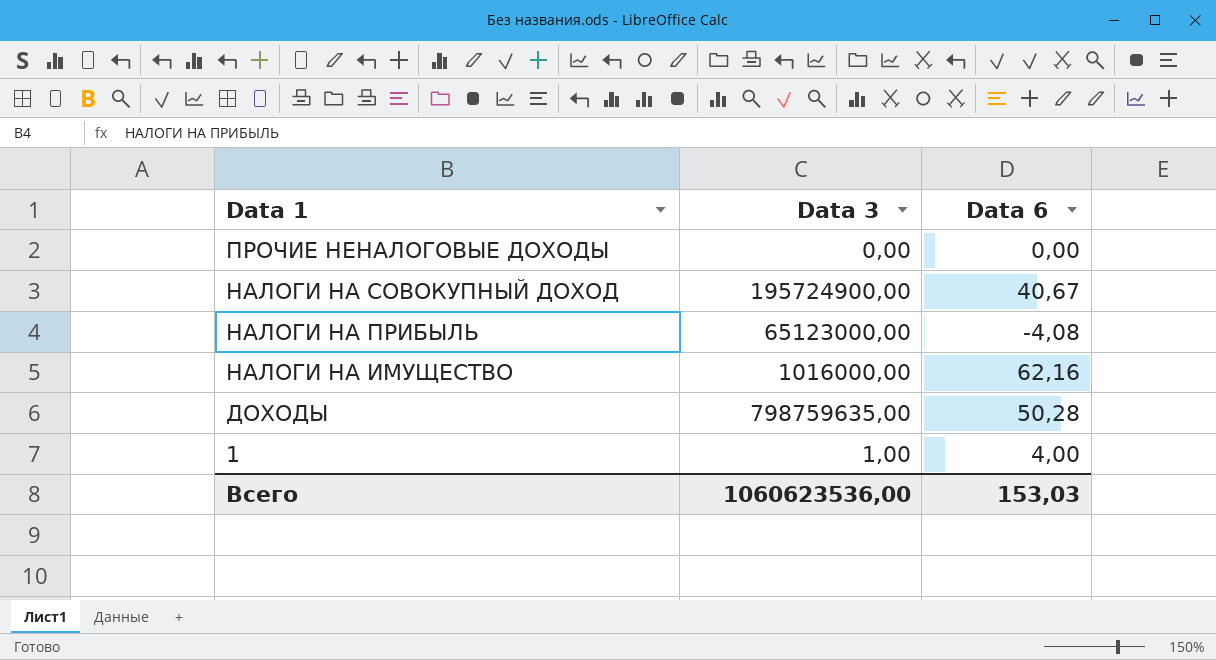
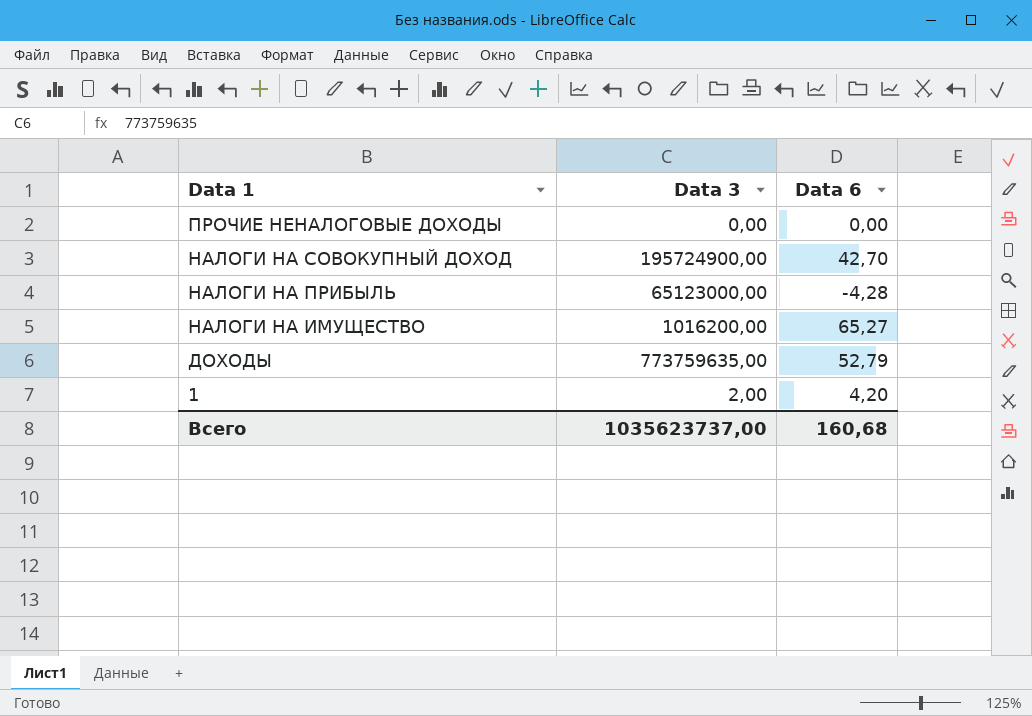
НАЛОГИ НА СОВОКУПНЫЙ ДОХОД | Data 6: 40,67 -> 42,70
НАЛОГИ НА ПРИБЫЛЬ | Data 6: -4,08 -> -4,28
НАЛОГИ НА ИМУЩЕСТВО | Data 3: 1016000,00 -> 1016200,00
НАЛОГИ НА ИМУЩЕСТВО | Data 6: 62,16 -> 65,27
ДОХОДЫ | Data 3: 798759635,00 -> 773759635,00
ДОХОДЫ | Data 6: 50,28 -> 52,79
1 | Data 3: 1,00 -> 2,00
1 | Data 6: 4,00 -> 4,20
Всего | Data 3: 1060623536,00 -> 1035623737,00
Всего | Data 6: 153,03 -> 160,68

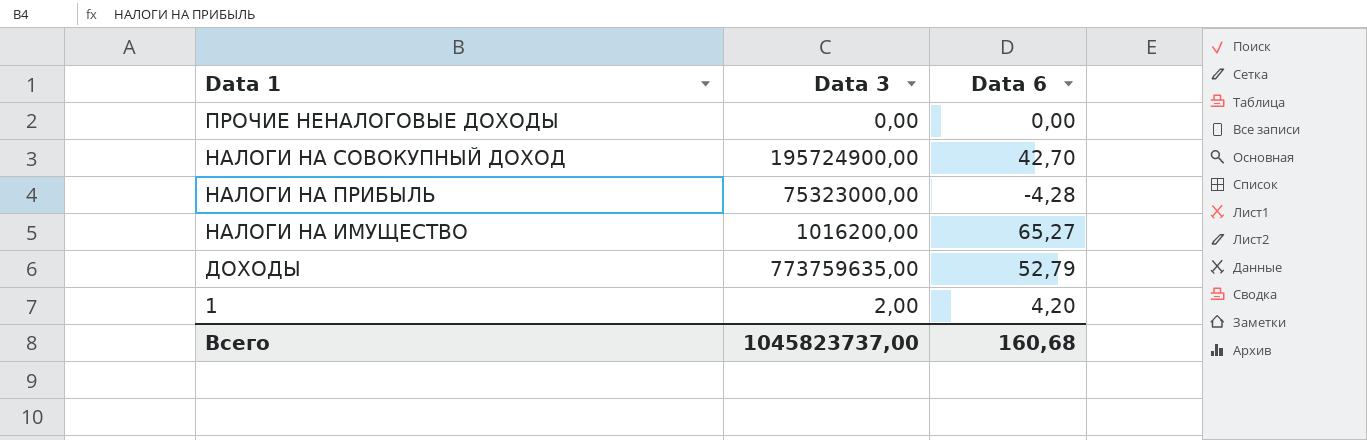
НАЛОГИ НА ПРИБЫЛЬ | Data 3: 65123000,00 -> 75323000,00
Всего | Data 3: 1035623737,00 -> 1045823737,00

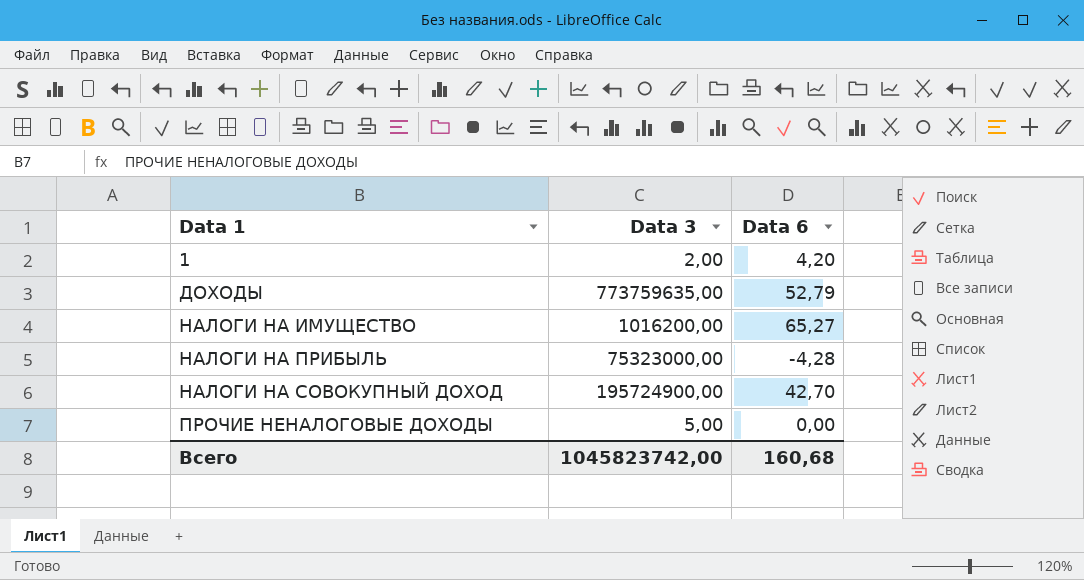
row order: Data 1 descending -> Data 1 ascending
ПРОЧИЕ НЕНАЛОГОВЫЕ ДОХОДЫ | Data 3: 0,00 -> 5,00
Всего | Data 3: 1045823737,00 -> 1045823742,00

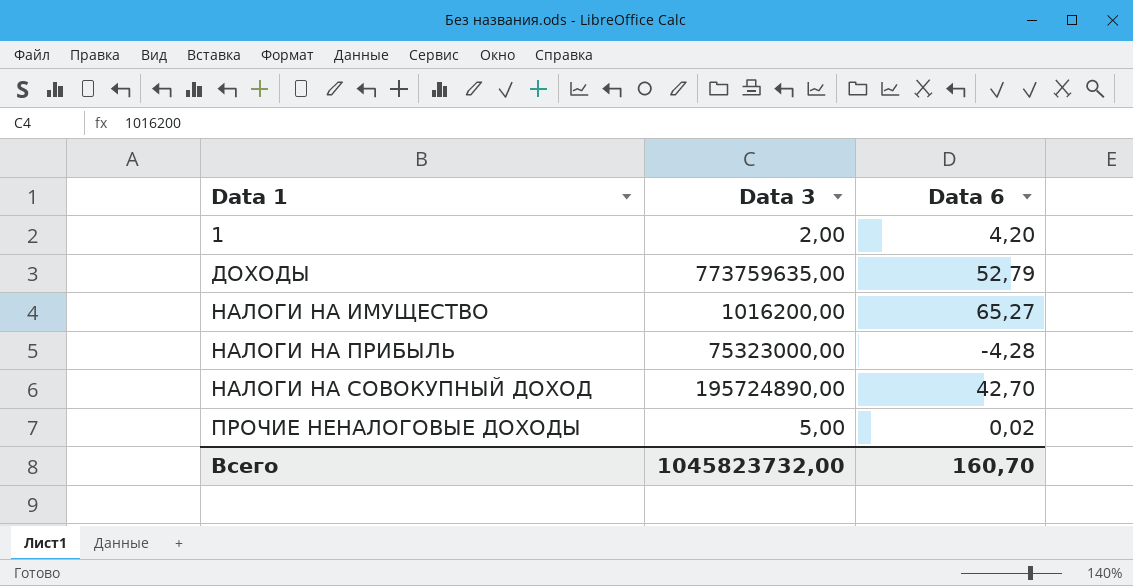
НАЛОГИ НА СОВОКУПНЫЙ ДОХОД | Data 3: 195724900,00 -> 195724890,00
ПРОЧИЕ НЕНАЛОГОВЫЕ ДОХОДЫ | Data 6: 0,00 -> 0,02
Всего | Data 3: 1045823742,00 -> 1045823732,00
Всего | Data 6: 160,68 -> 160,70

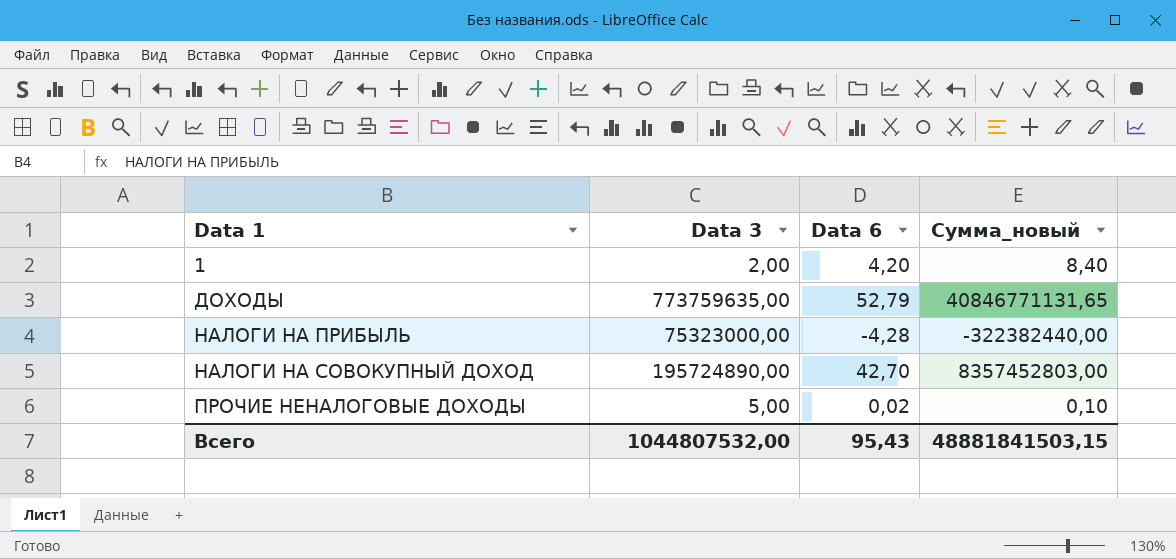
column Сумма_новый | formula: none -> [Data 3] * [Data 6]
row НАЛОГИ НА ИМУЩЕСТВО: 1016200,00 | 65,27 -> none
Всего | Data 3: 1045823732,00 -> 1044807532,00
Всего | Data 6: 160,70 -> 95,43

